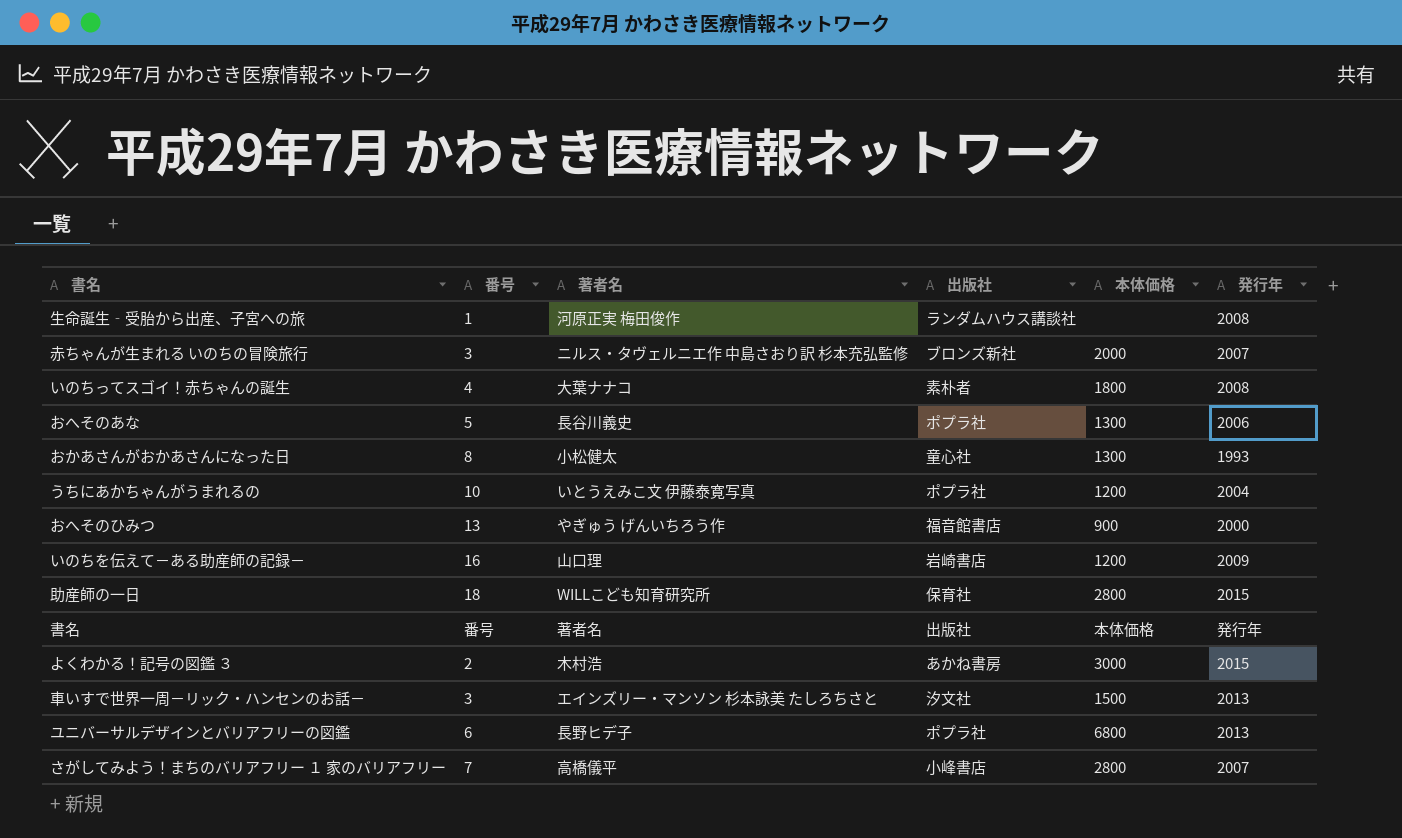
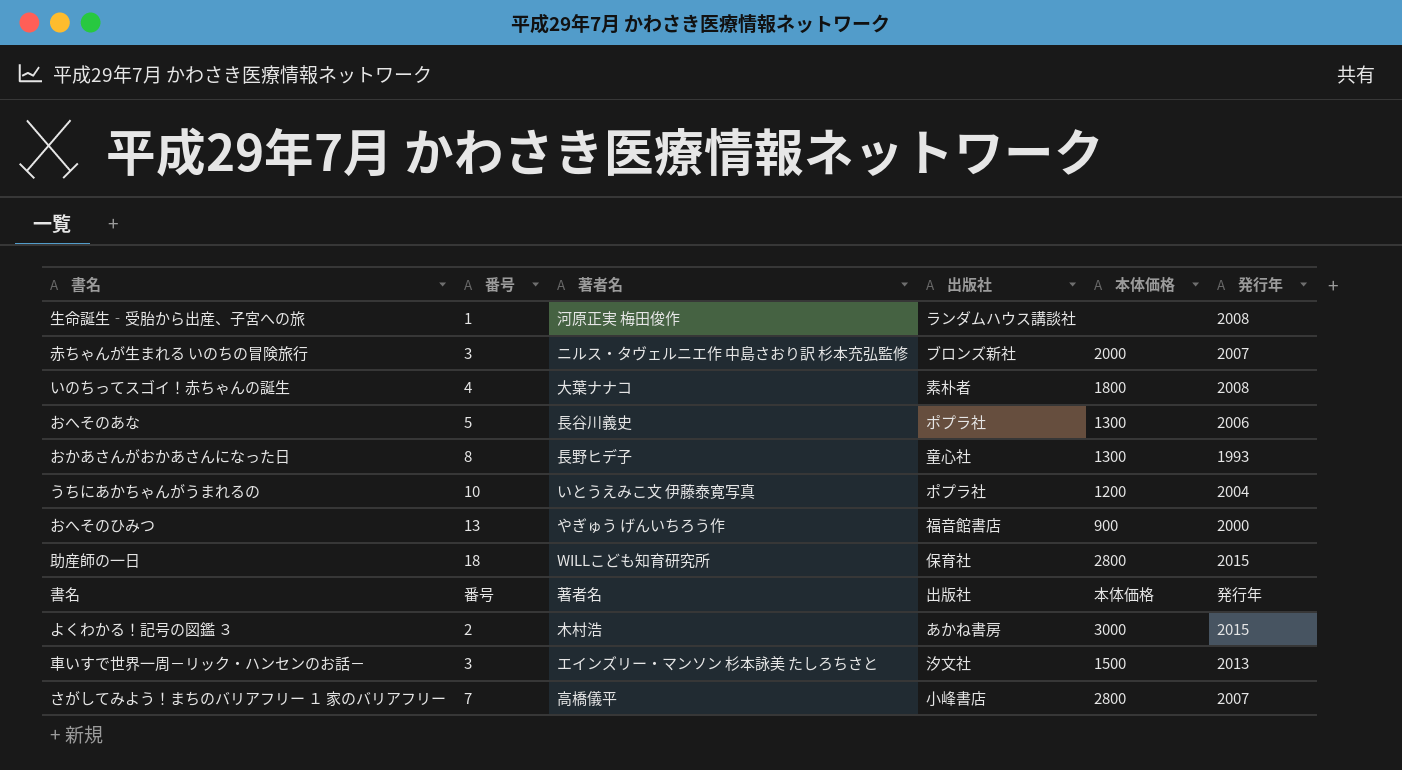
row いのちを伝えて－ある助産師の記録－: 16 | 山口理 | 岩崎書店 | 1200 | 2009 -> none
row ユニバーサルデザインとバリアフリーの図鑑: 6 | 長野ヒデ子 | ポプラ社 | 6800 | 2013 -> none
おかあさんがおかあさんになった日 | 著者名: 小松健太 -> 長野ヒデ子

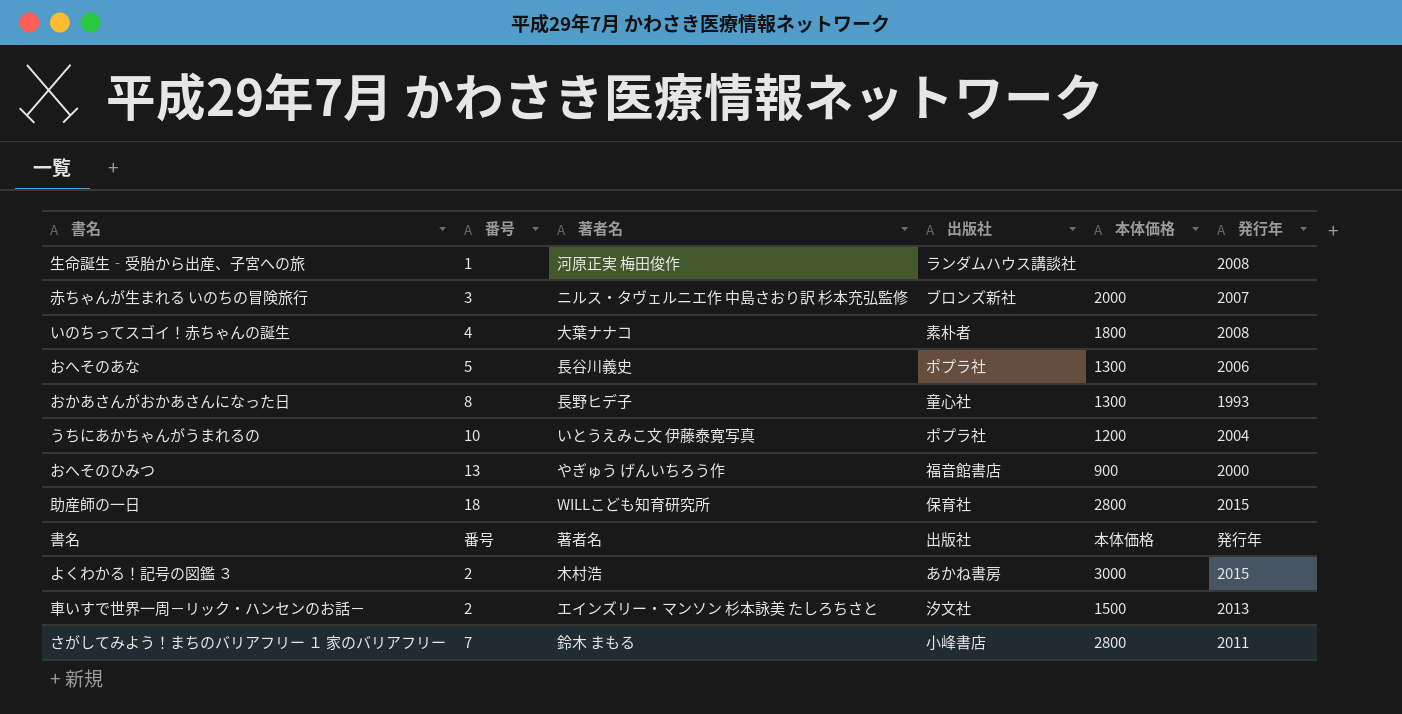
車いすで世界一周－リック・ハンセンのお話－ | 番号: 3 -> 2
さがしてみよう！まちのバリアフリー １ 家のバリアフリー | 著者名: 高橋儀平 -> 鈴木 まもる
さがしてみよう！まちのバリアフリー １ 家のバリアフリー | 発行年: 2007 -> 2011

